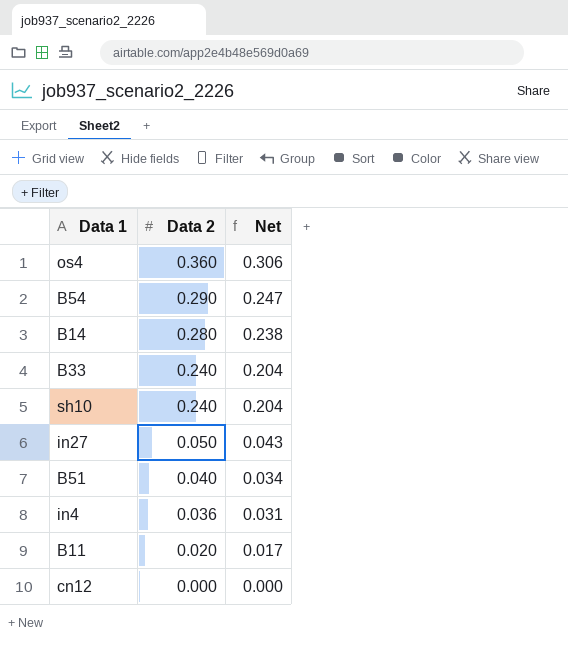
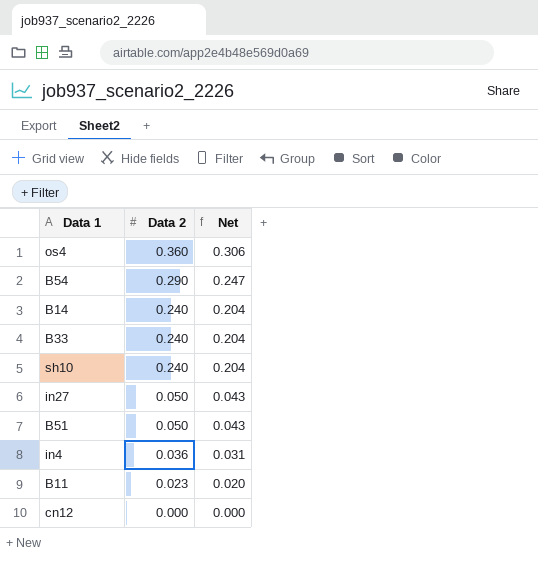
B14 | Data 2: 0.280 -> 0.240
B14 | Net: 0.238 -> 0.204
B51 | Data 2: 0.040 -> 0.050
B51 | Net: 0.034 -> 0.043
B11 | Data 2: 0.020 -> 0.023
B11 | Net: 0.017 -> 0.020

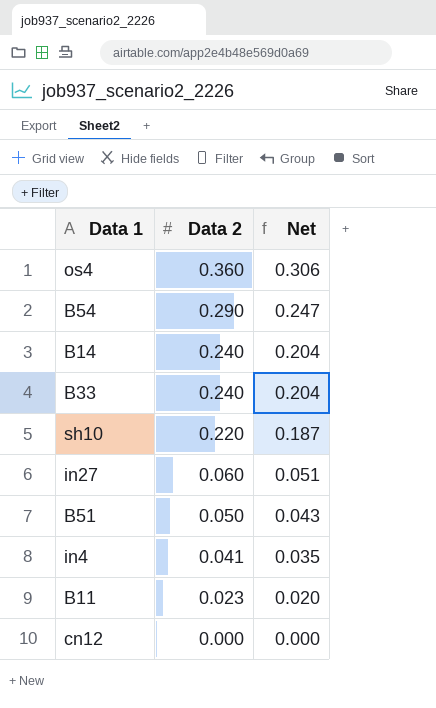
sh10 | Data 2: 0.240 -> 0.220
sh10 | Net: 0.204 -> 0.187
in27 | Data 2: 0.050 -> 0.060
in27 | Net: 0.043 -> 0.051
in4 | Data 2: 0.036 -> 0.041
in4 | Net: 0.031 -> 0.035

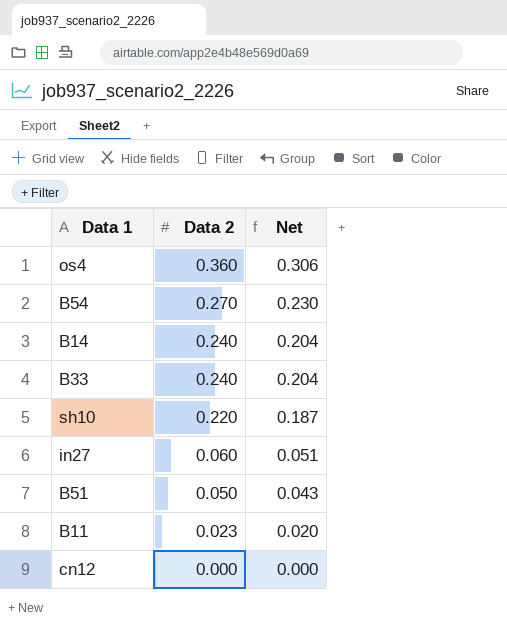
row in4: 0.041 | 0.035 -> none
B54 | Data 2: 0.290 -> 0.270
B54 | Net: 0.247 -> 0.230

